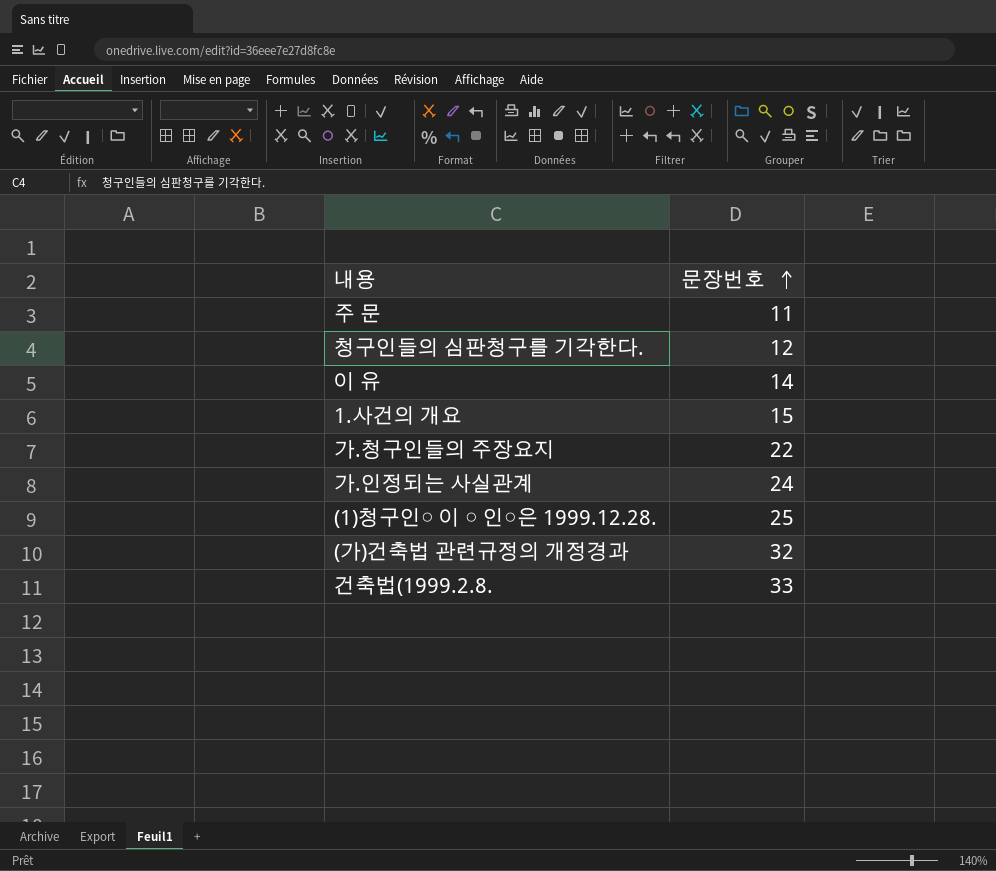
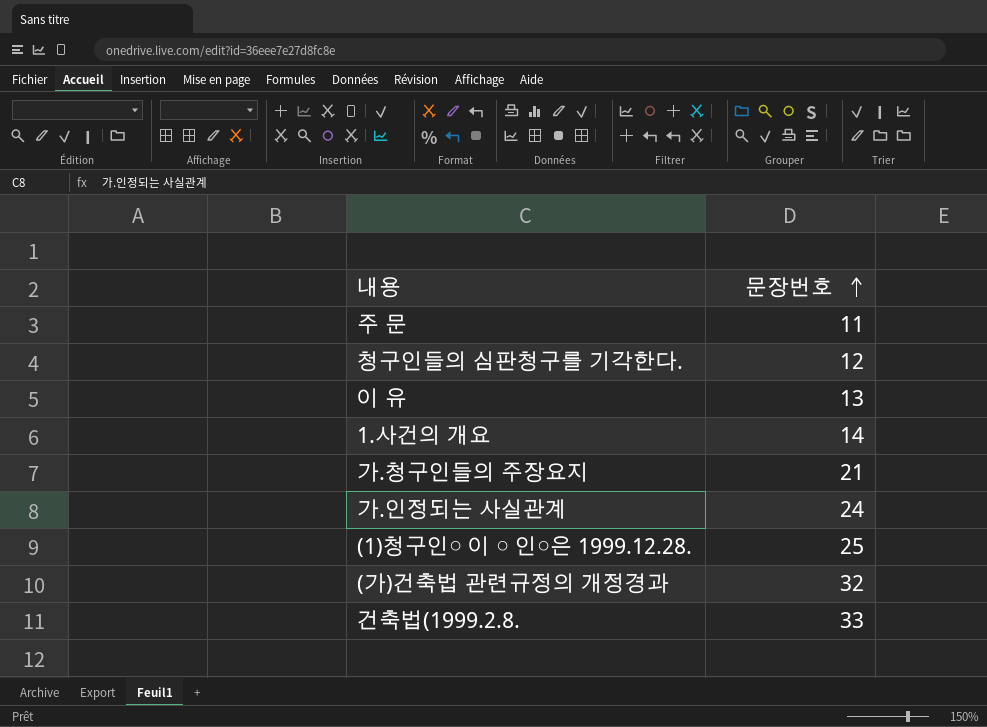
이 유 | 문장번호: 14 -> 13
1.사건의 개요 | 문장번호: 15 -> 14
가.청구인들의 주장요지 | 문장번호: 22 -> 21

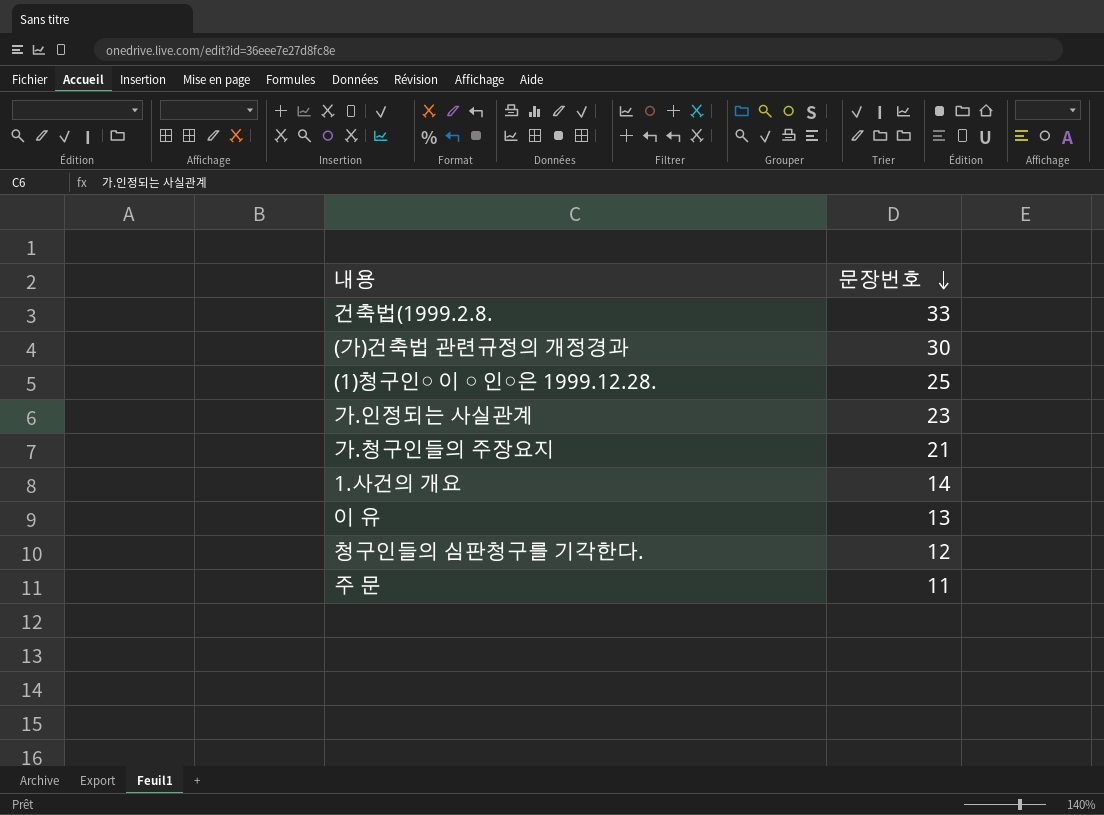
row order: 문장번호 ascending -> 문장번호 descending
(가)건축법 관련규정의 개정경과 | 문장번호: 32 -> 30
가.인정되는 사실관계 | 문장번호: 24 -> 23

